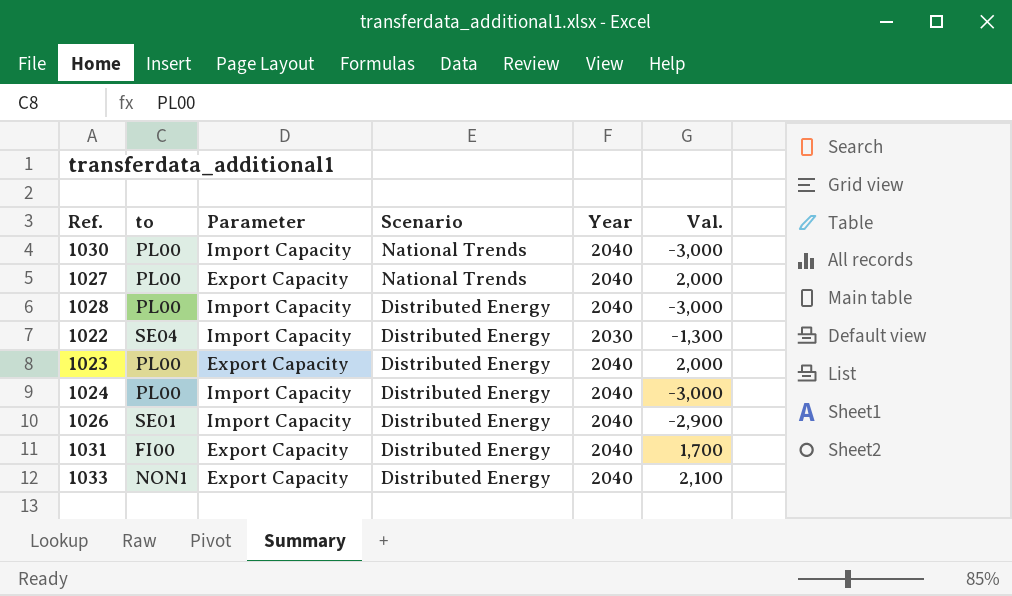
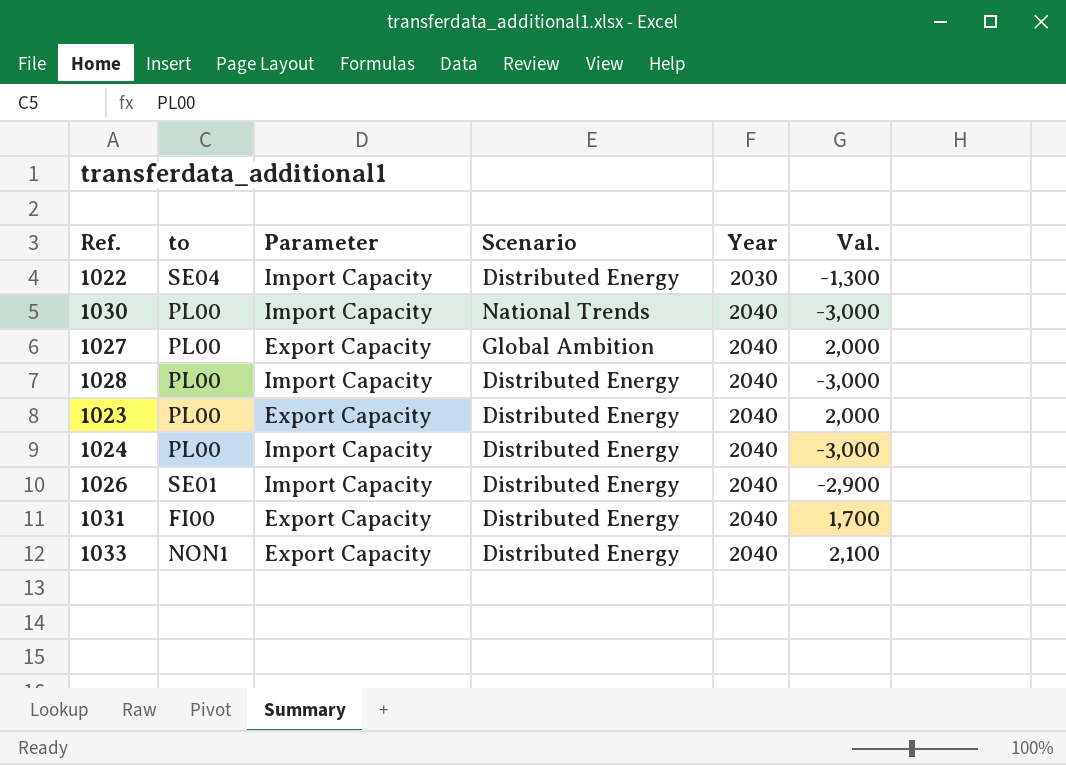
row order: Scenario descending -> Year ascending
1027 | Scenario: National Trends -> Global Ambition

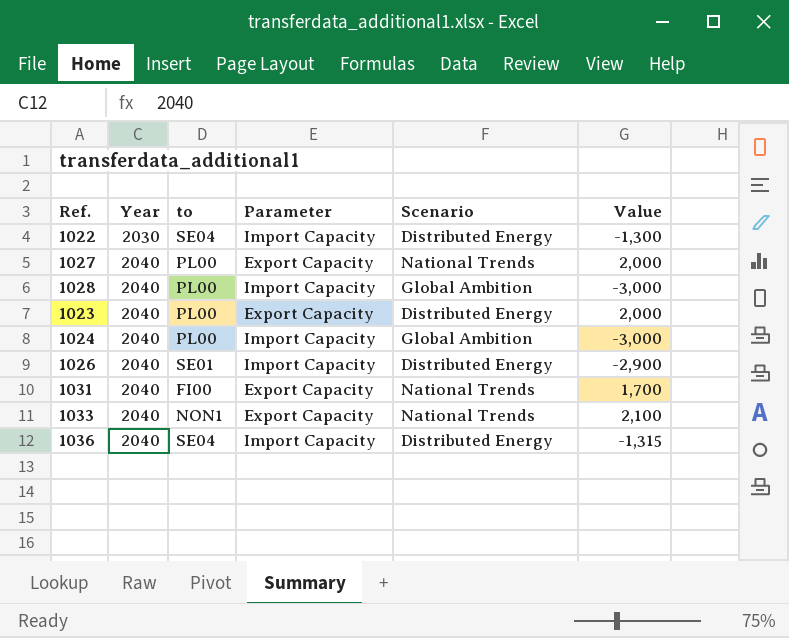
column Year | position: 5 -> 2
column name: Val. -> Value
row 1030: PL00 | Import Capacity | National Trends | 2040 | -3,000 -> none
1027 | Scenario: Global Ambition -> National Trends
1028 | Scenario: Distributed Energy -> Global Ambition
1024 | Scenario: Distributed Energy -> Global Ambition
1031 | Scenario: Distributed Energy -> National Trends
1033 | Scenario: Distributed Energy -> National Trends
row 1036: none -> 2040 | SE04 | Import Capacity | Distributed Energy | -1,315

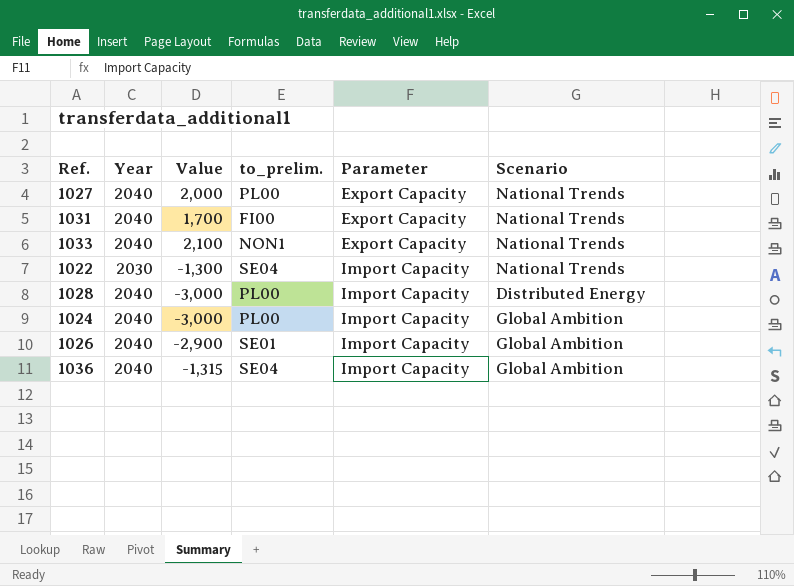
row order: Year ascending -> Parameter ascending
column Value | position: 6 -> 3
column name: to -> to_prelim.
row 1023: 2040 | PL00 | Export Capacity | Distributed Energy | 2,000 -> none
1022 | Scenario: Distributed Energy -> National Trends
1028 | Scenario: Global Ambition -> Distributed Energy
1026 | Scenario: Distributed Energy -> Global Ambition
1036 | Scenario: Distributed Energy -> Global Ambition

